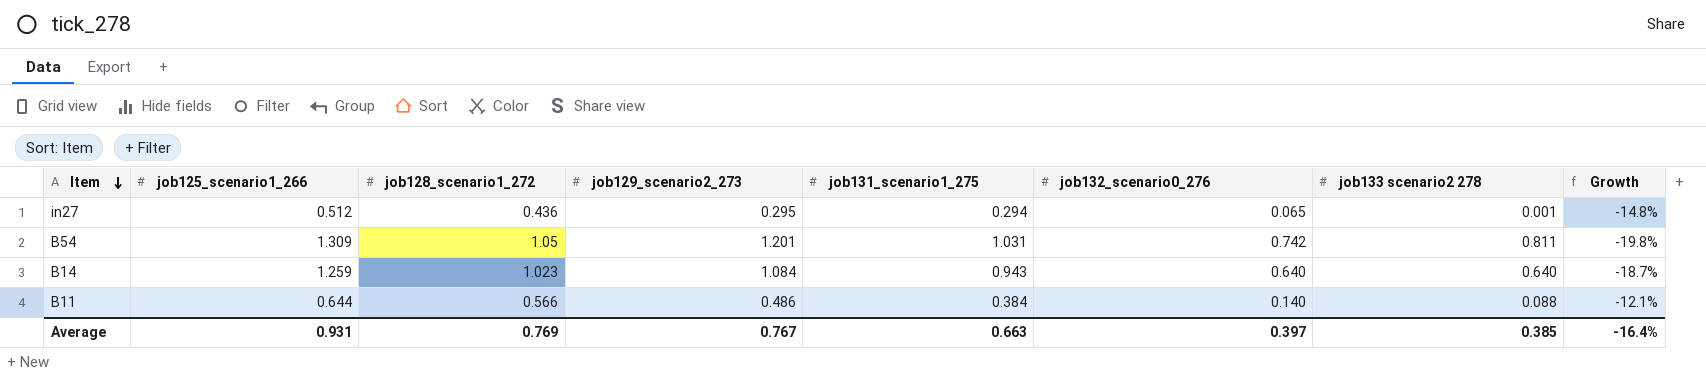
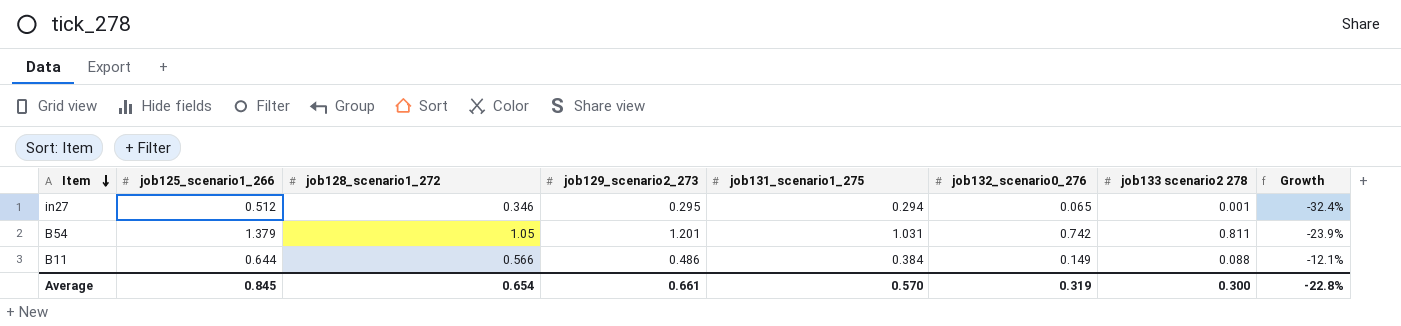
row B14: 1.259 | 1.023 | 1.084 | 0.943 | 0.640 | 0.640 | -18.7% -> none
in27 | job128_scenario1_272: 0.436 -> 0.346
in27 | Growth: -14.8% -> -32.4%
B54 | job125_scenario1_266: 1.309 -> 1.379
B54 | Growth: -19.8% -> -23.9%
B11 | job132_scenario0_276: 0.140 -> 0.149
Average | job125_scenario1_266: 0.931 -> 0.845
Average | job128_scenario1_272: 0.769 -> 0.654
Average | job129_scenario2_273: 0.767 -> 0.661
Average | job131_scenario1_275: 0.663 -> 0.570
Average | job132_scenario0_276: 0.397 -> 0.319
Average | job133 scenario2 278: 0.385 -> 0.300
Average | Growth: -16.4% -> -22.8%

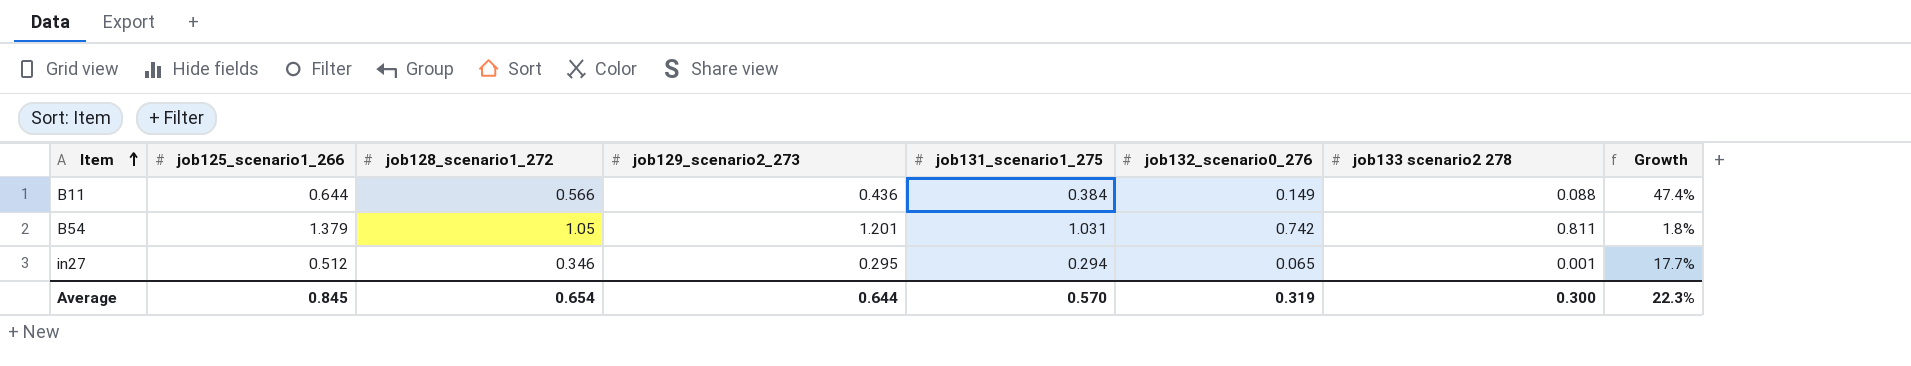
row order: Item descending -> Item ascending
column Growth | formula: ([job128_scenario1_272] - [job125_scenario1_266]) / [job125_scenario1_266] -> ([job128_scenario1_272] - [job131_scenario1_275]) / [job131_scenario1_275]
B11 | job129_scenario2_273: 0.486 -> 0.436
Average | job129_scenario2_273: 0.661 -> 0.644
Average | Growth: -22.8% -> 22.3%

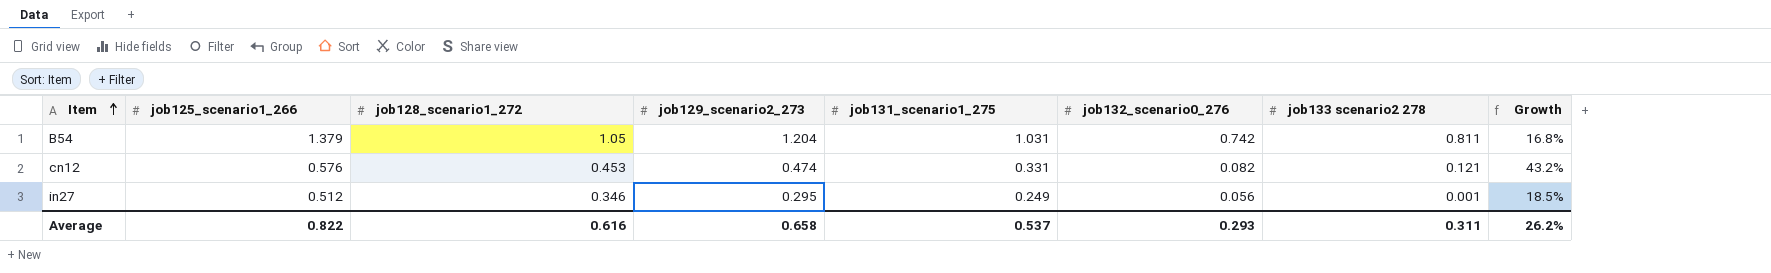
column Growth | formula: ([job128_scenario1_272] - [job131_scenario1_275]) / [job131_scenario1_275] -> ([job129_scenario2_273] - [job131_scenario1_275]) / [job131_scenario1_275]
row B11: 0.644 | 0.566 | 0.436 | 0.384 | 0.149 | 0.088 | 47.4% -> none
B54 | job129_scenario2_273: 1.201 -> 1.204
row cn12: none -> 0.576 | 0.453 | 0.474 | 0.331 | 0.082 | 0.121 | 43.2%
in27 | job131_scenario1_275: 0.294 -> 0.249
in27 | job132_scenario0_276: 0.065 -> 0.056
Average | job125_scenario1_266: 0.845 -> 0.822
Average | job128_scenario1_272: 0.654 -> 0.616
Average | job129_scenario2_273: 0.644 -> 0.658
Average | job131_scenario1_275: 0.570 -> 0.537
Average | job132_scenario0_276: 0.319 -> 0.293
Average | job133 scenario2 278: 0.300 -> 0.311
Average | Growth: 22.3% -> 26.2%

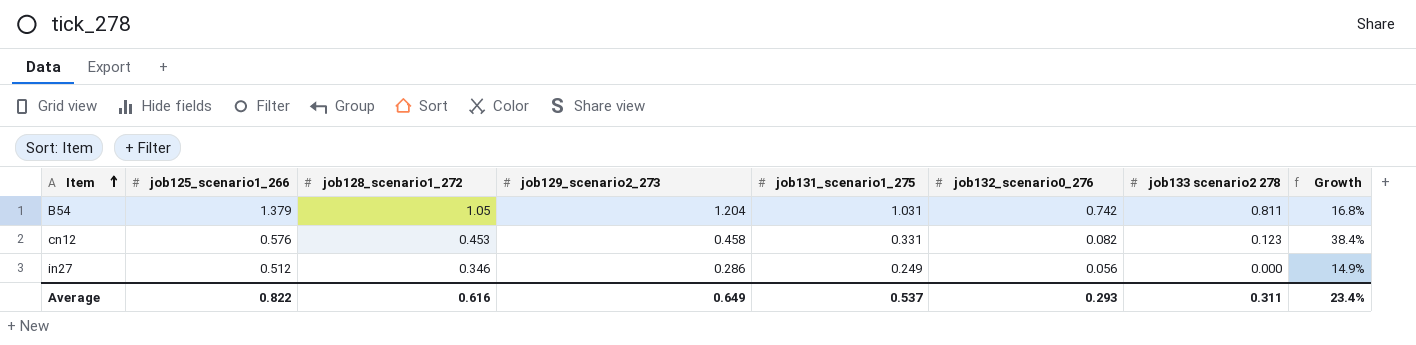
cn12 | job129_scenario2_273: 0.474 -> 0.458
cn12 | job133 scenario2 278: 0.121 -> 0.123
cn12 | Growth: 43.2% -> 38.4%
in27 | job129_scenario2_273: 0.295 -> 0.286
in27 | job133 scenario2 278: 0.001 -> 0.000
in27 | Growth: 18.5% -> 14.9%
Average | job129_scenario2_273: 0.658 -> 0.649
Average | Growth: 26.2% -> 23.4%

